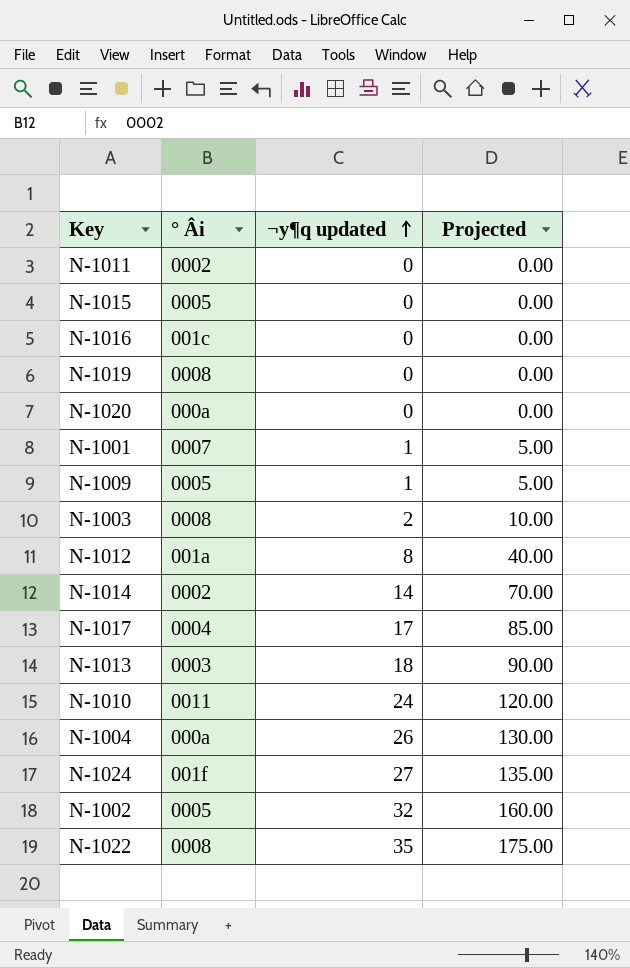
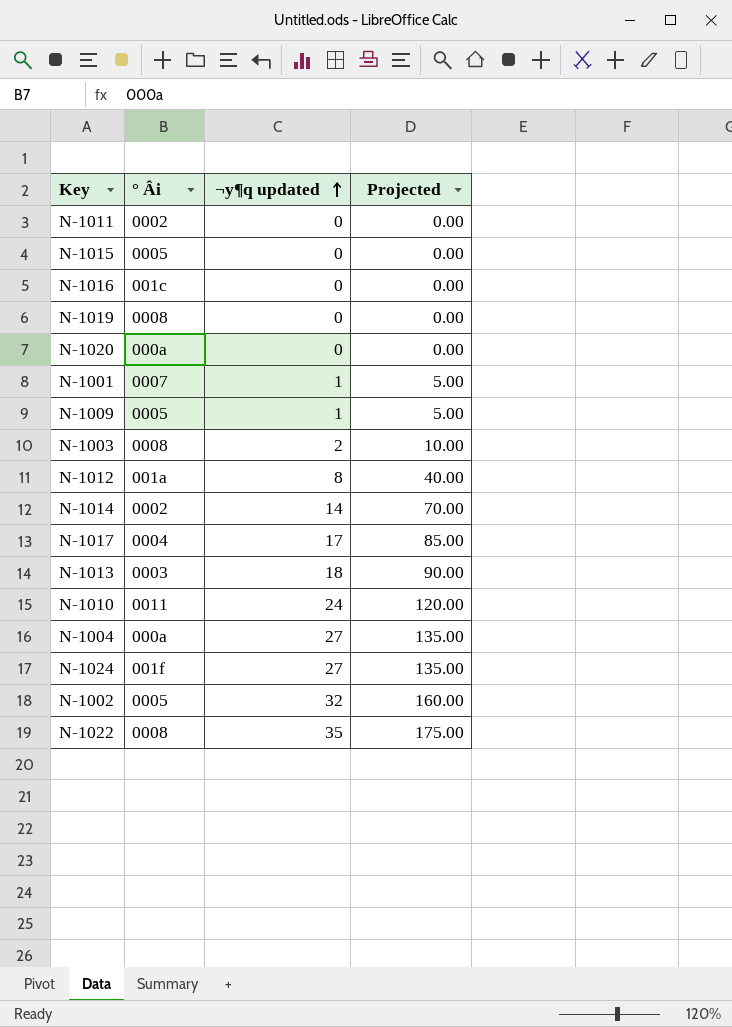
N-1004 | ¬y¶q updated: 26 -> 27
N-1004 | Projected: 130.00 -> 135.00

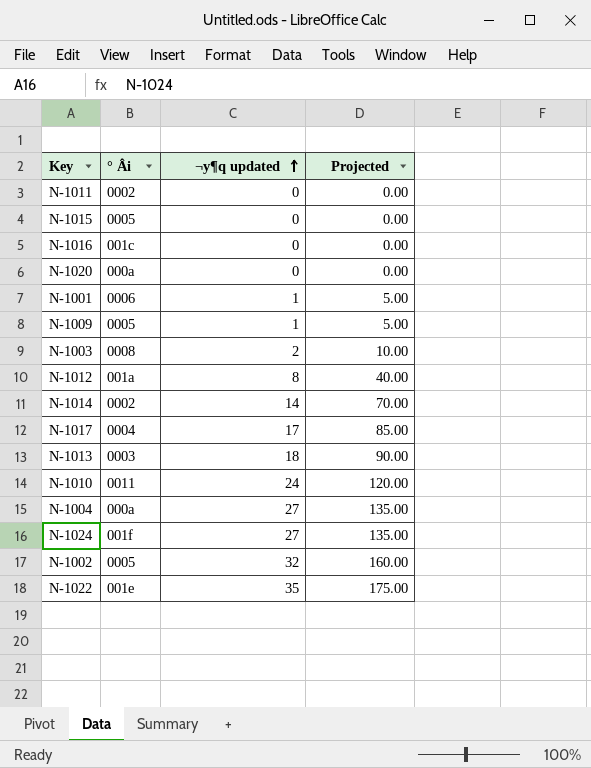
row N-1019: 0008 | 0 | 0.00 -> none
N-1001 | ° Âi: 0007 -> 0006
N-1022 | ° Âi: 0008 -> 001e

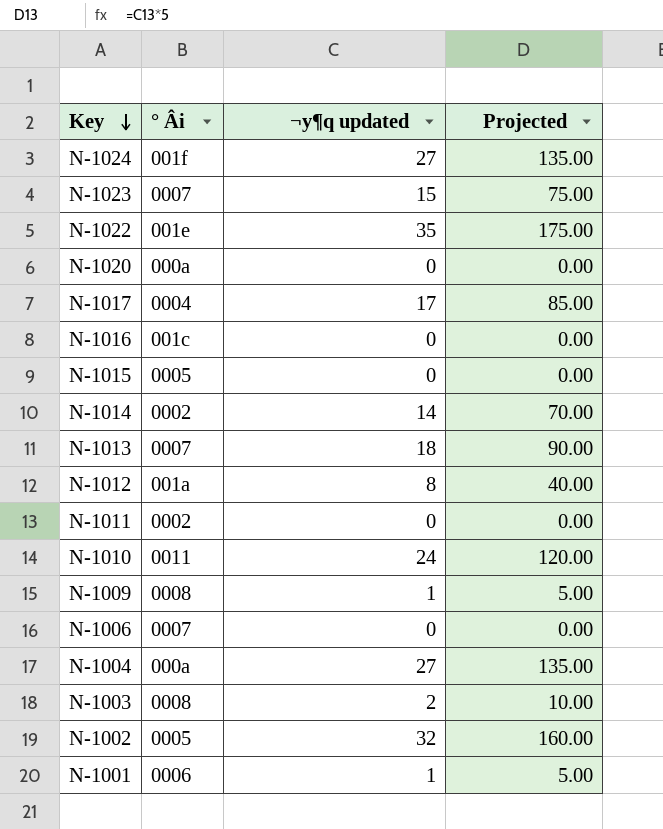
row order: ¬y¶q updated ascending -> Key descending
row N-1023: none -> 0007 | 15 | 75.00
N-1013 | ° Âi: 0003 -> 0007
N-1009 | ° Âi: 0005 -> 0008
row N-1006: none -> 0007 | 0 | 0.00

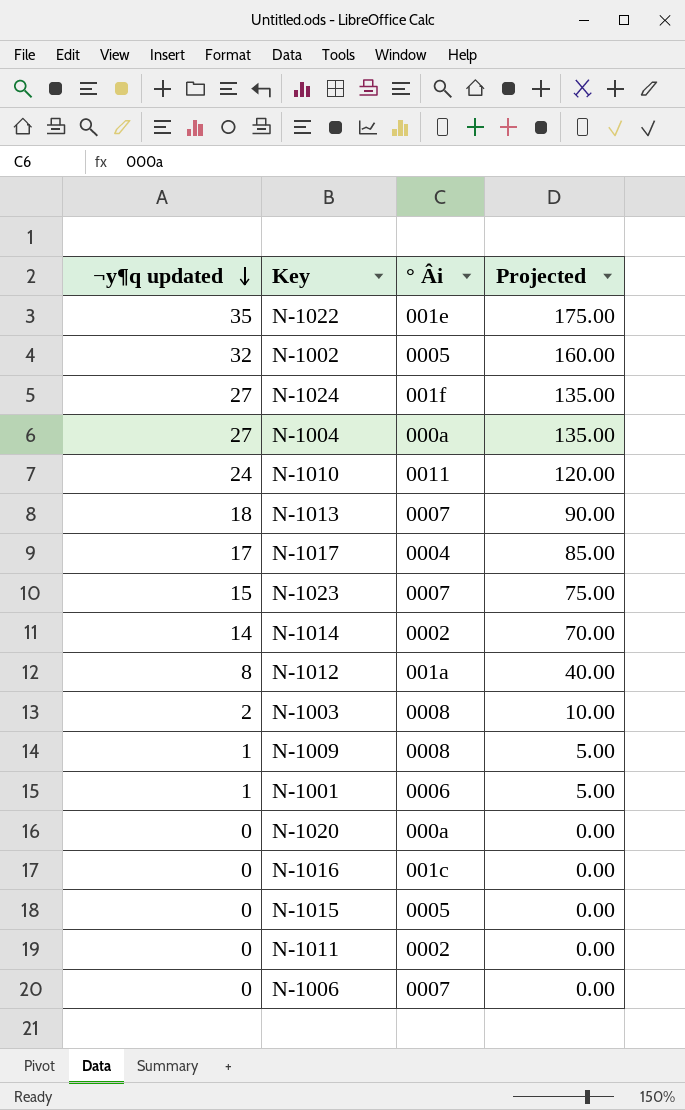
row order: Key descending -> ¬y¶q updated descending
column ¬y¶q updated | position: 3 -> 1

